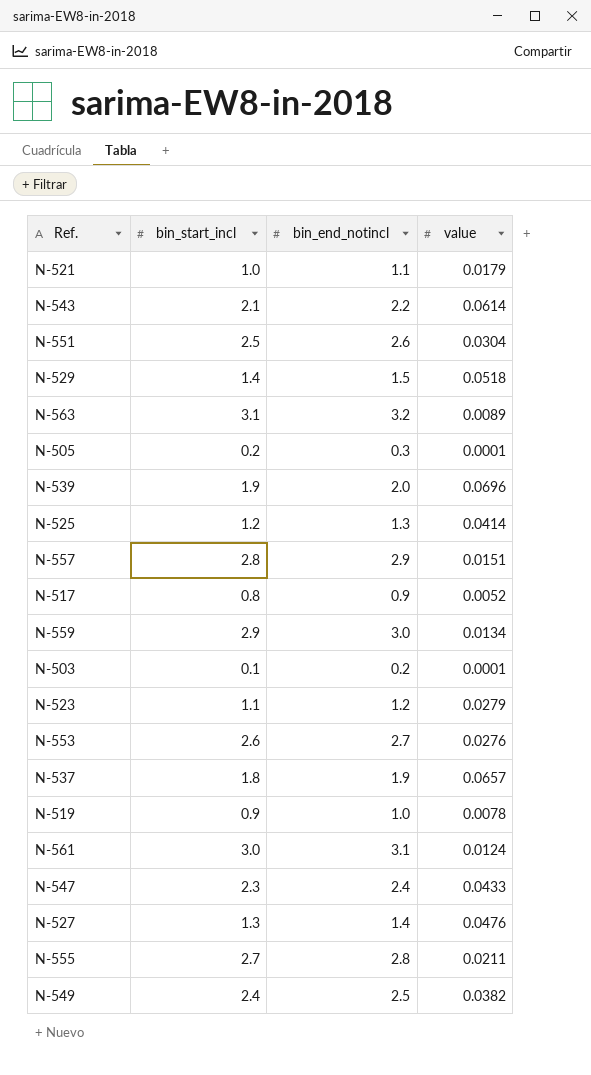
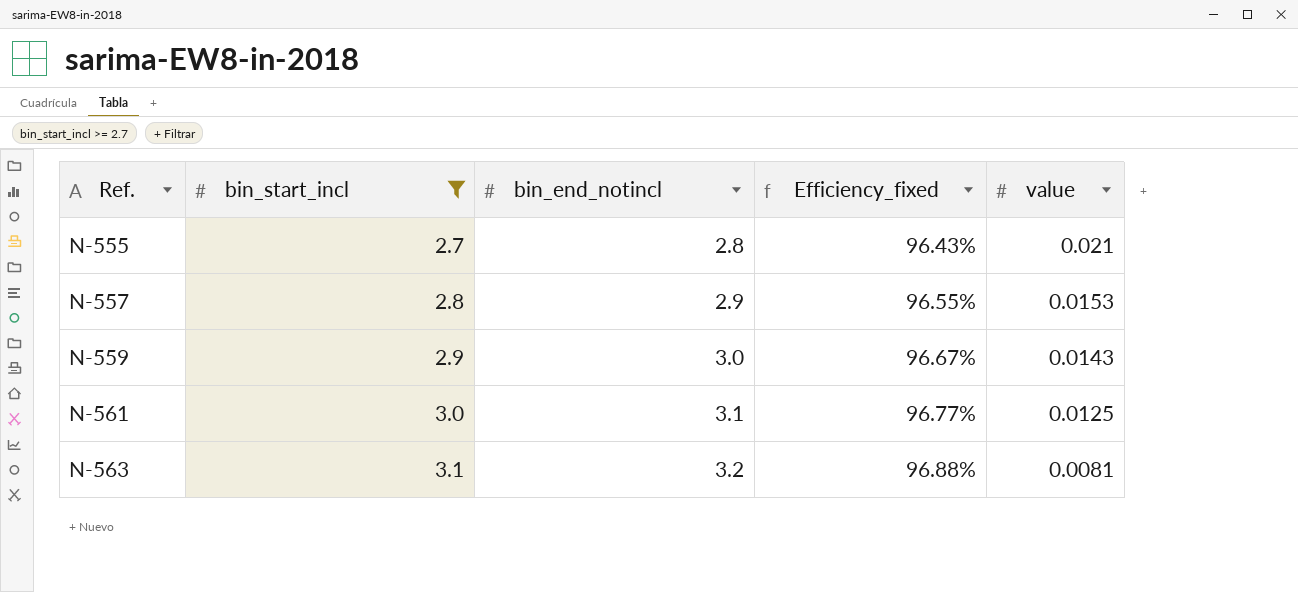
filter: none -> bin_start_incl >= 2.7
row order: none -> Ref. ascending
column Efficiency_fixed | formula: none -> [bin_start_incl] / [bin_end_notincl]
N-555 | value: 0.0211 -> 0.021
N-557 | value: 0.0151 -> 0.0153
N-559 | value: 0.0134 -> 0.0143
N-561 | value: 0.0124 -> 0.0125
N-563 | value: 0.0089 -> 0.0081

